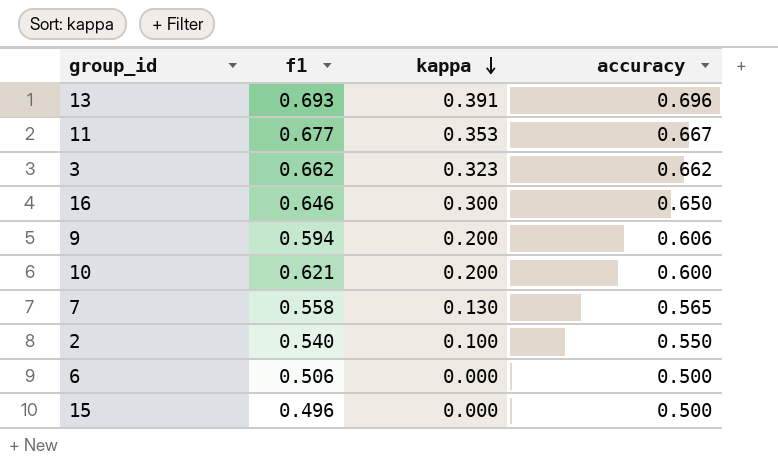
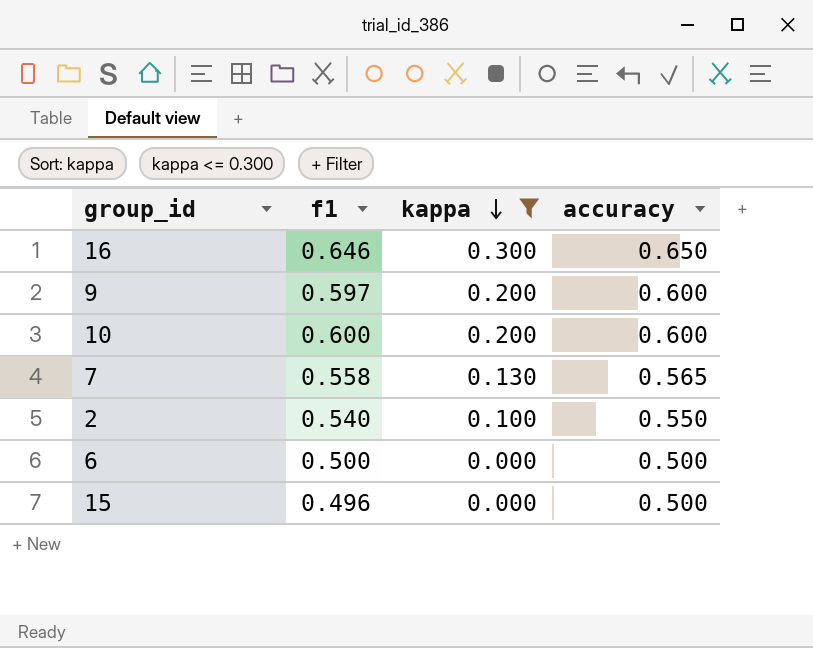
filter: none -> kappa <= 0.300
9 | f1: 0.594 -> 0.597
9 | accuracy: 0.606 -> 0.600
10 | f1: 0.621 -> 0.600
6 | f1: 0.506 -> 0.500

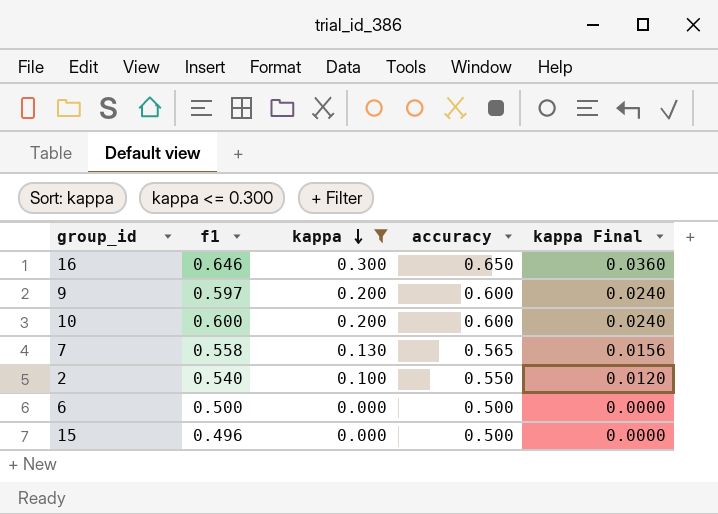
column kappa Final | formula: none -> [kappa] * 0.12

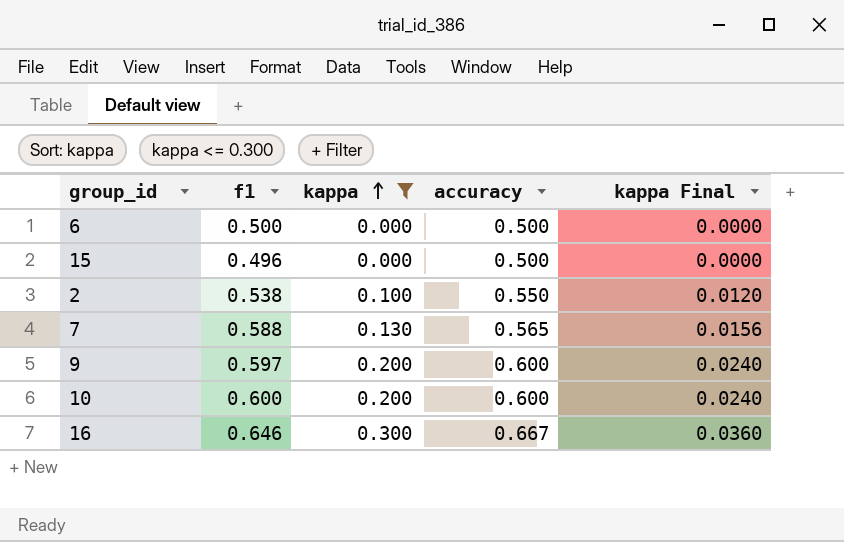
row order: kappa descending -> kappa ascending
2 | f1: 0.540 -> 0.538
7 | f1: 0.558 -> 0.588
16 | accuracy: 0.650 -> 0.667

